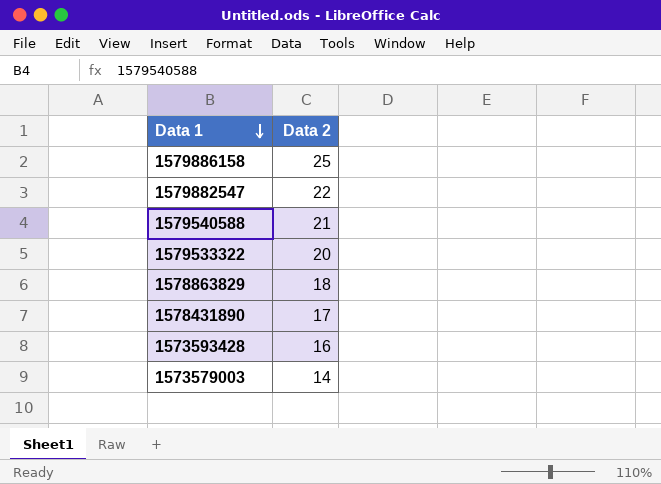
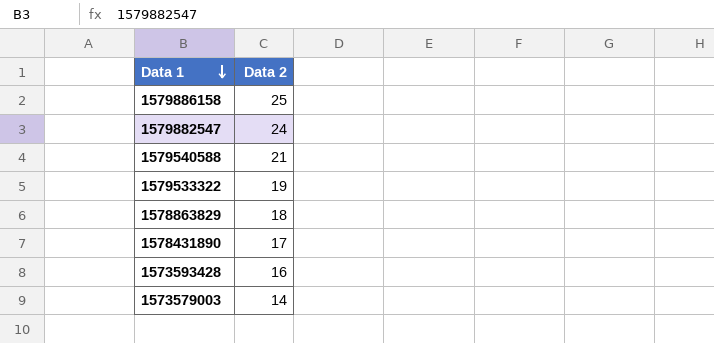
1579882547 | Data 2: 22 -> 24
1579533322 | Data 2: 20 -> 19

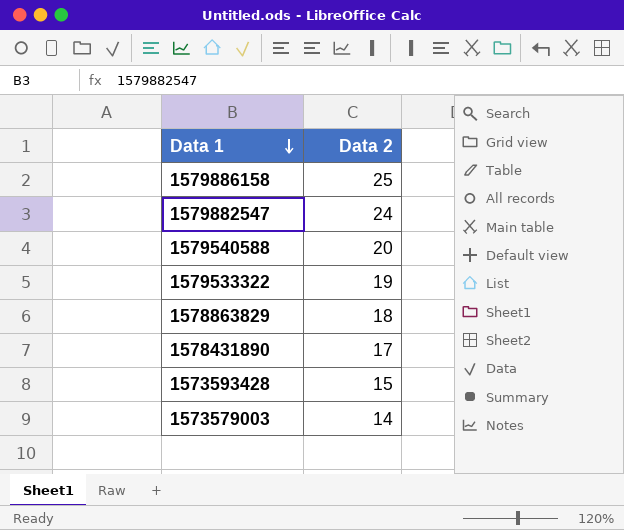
1579540588 | Data 2: 21 -> 20
1573593428 | Data 2: 16 -> 15

